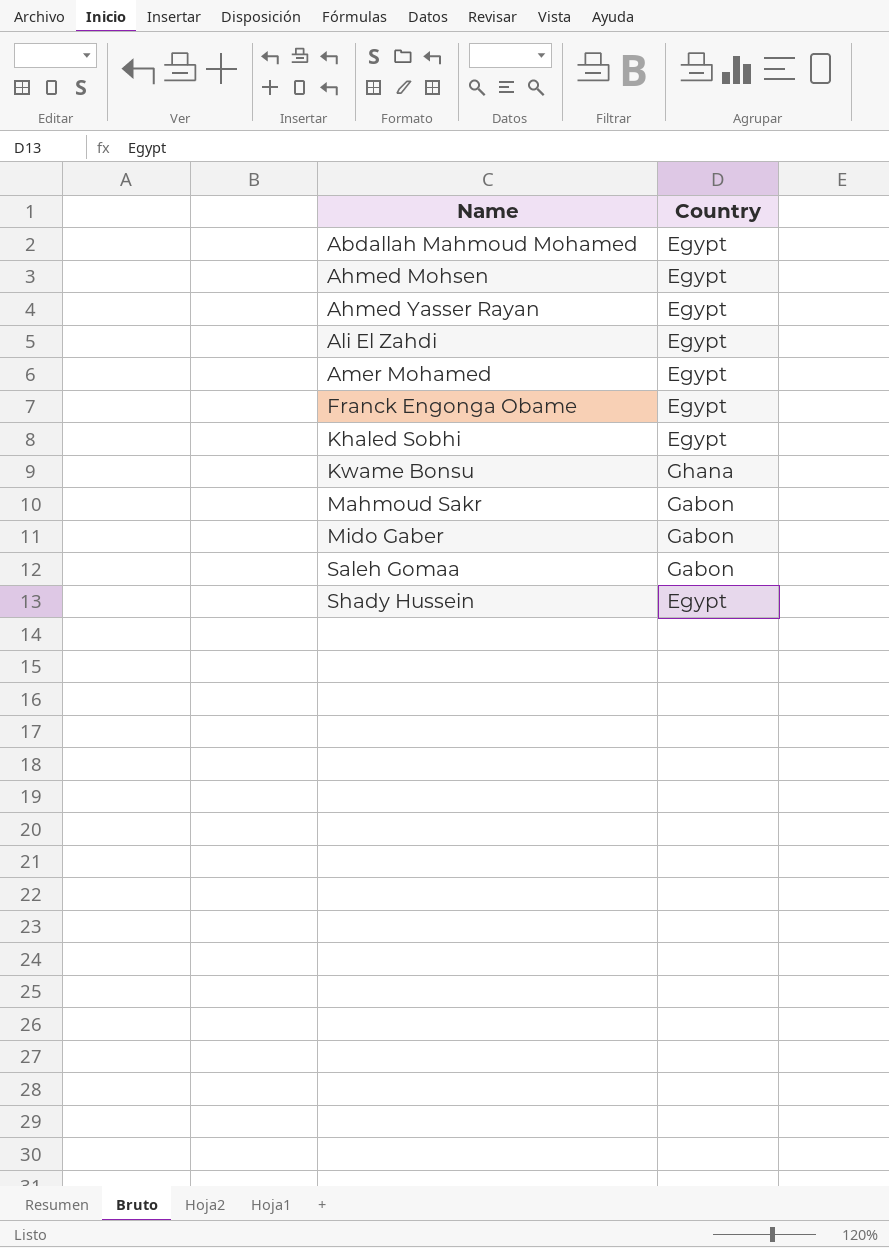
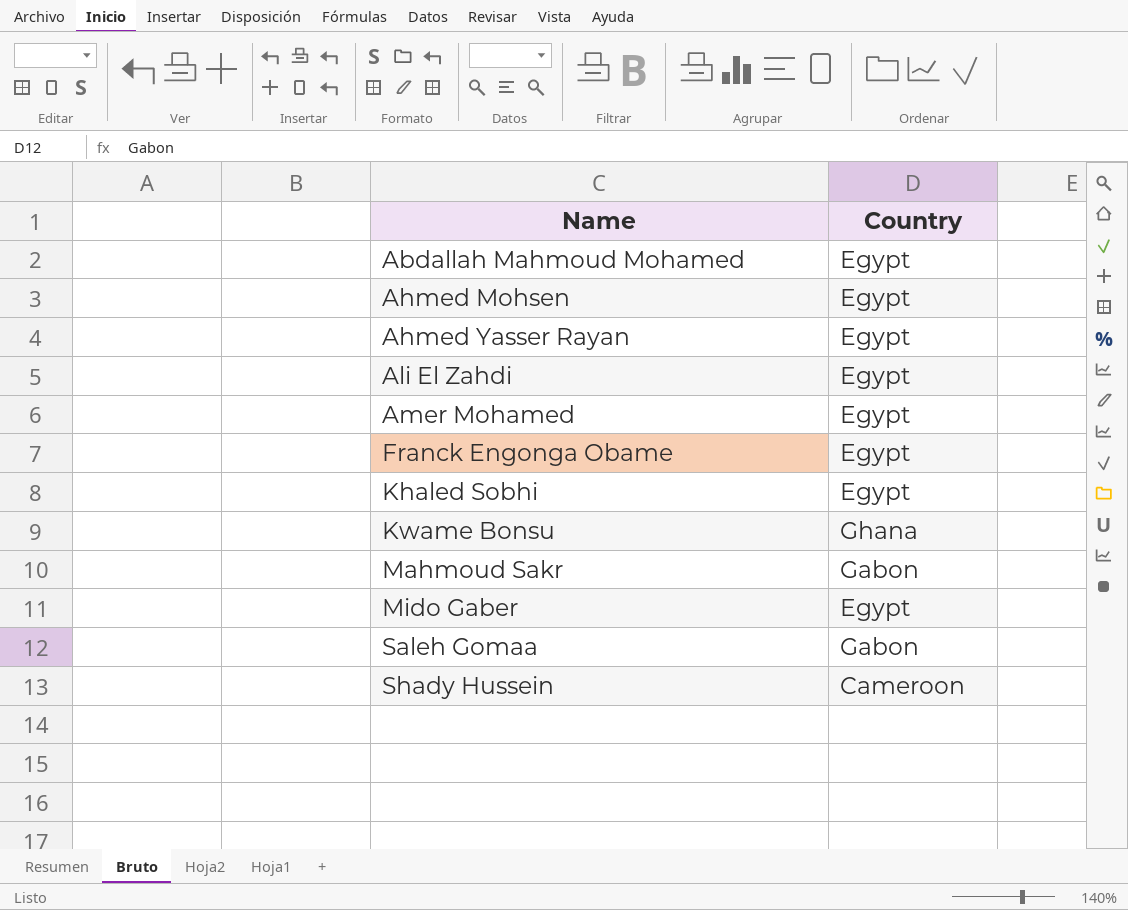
Mido Gaber | Country: Gabon -> Egypt
Shady Hussein | Country: Egypt -> Cameroon

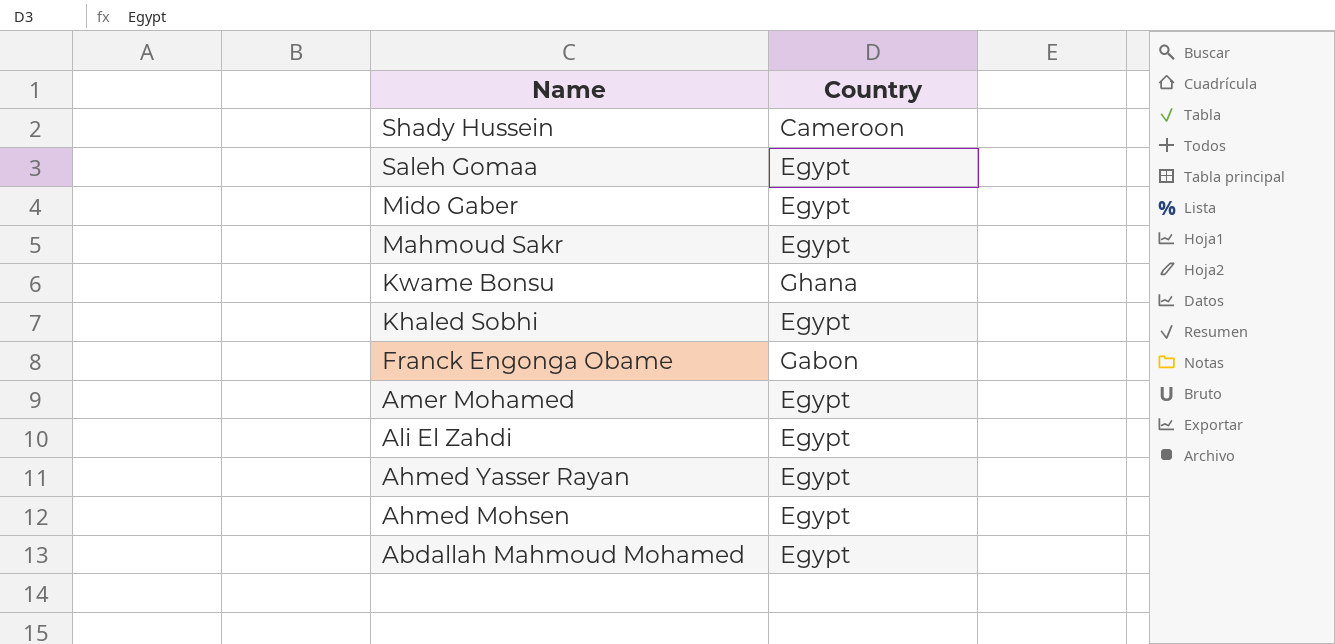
row order: Name ascending -> Name descending
Saleh Gomaa | Country: Gabon -> Egypt
Mahmoud Sakr | Country: Gabon -> Egypt
Franck Engonga Obame | Country: Egypt -> Gabon

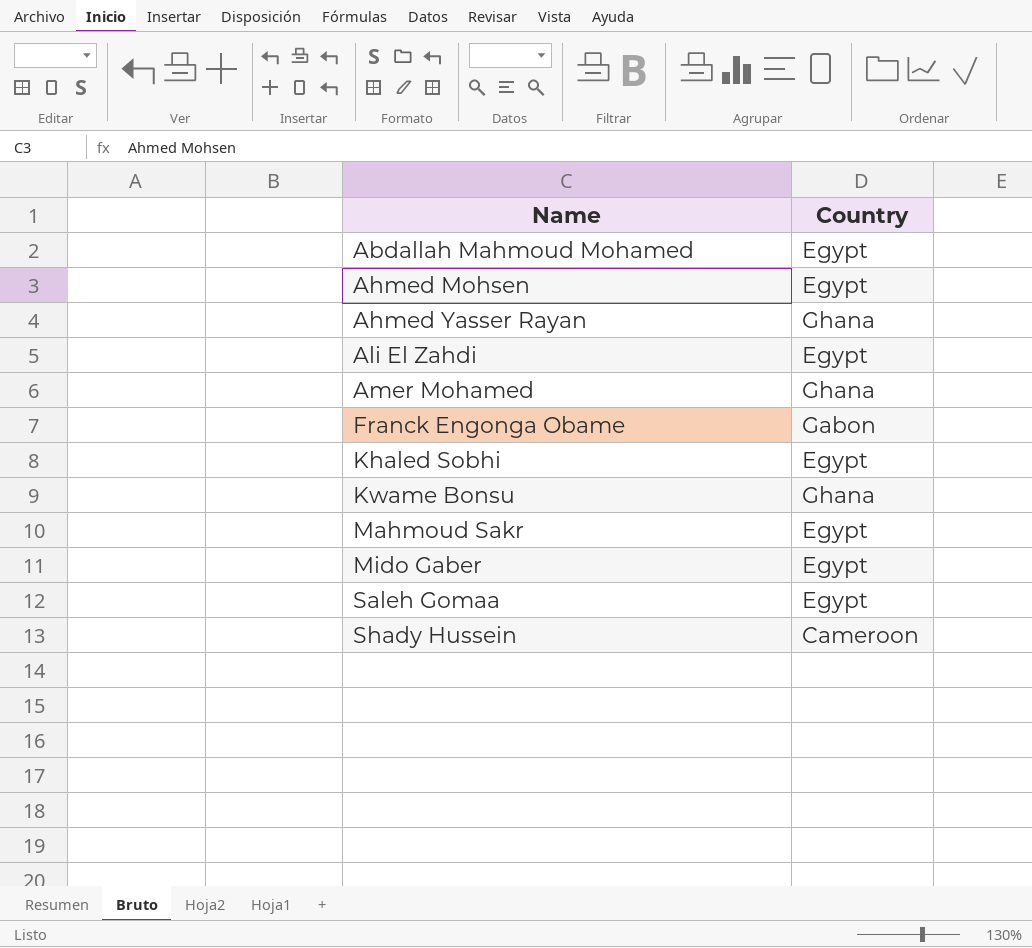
row order: Name descending -> Name ascending
Ahmed Yasser Rayan | Country: Egypt -> Ghana
Amer Mohamed | Country: Egypt -> Ghana

